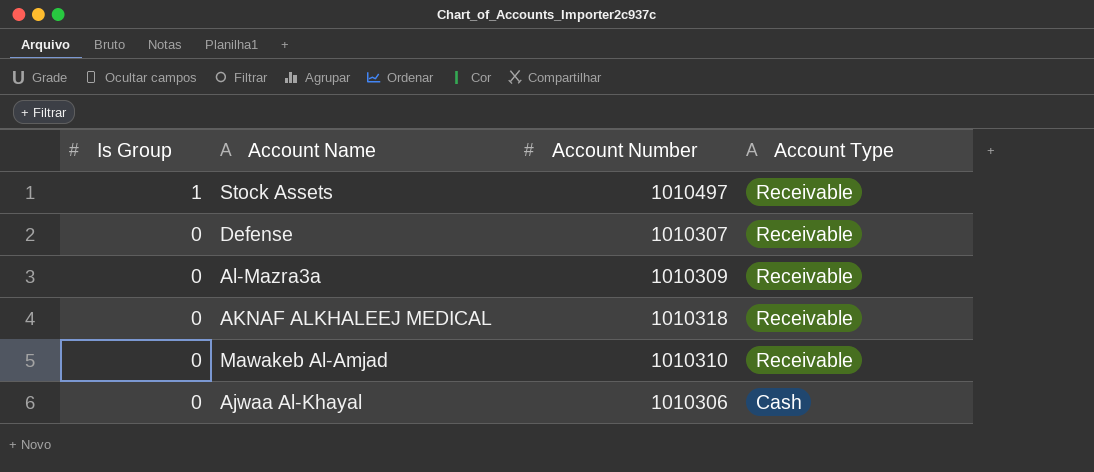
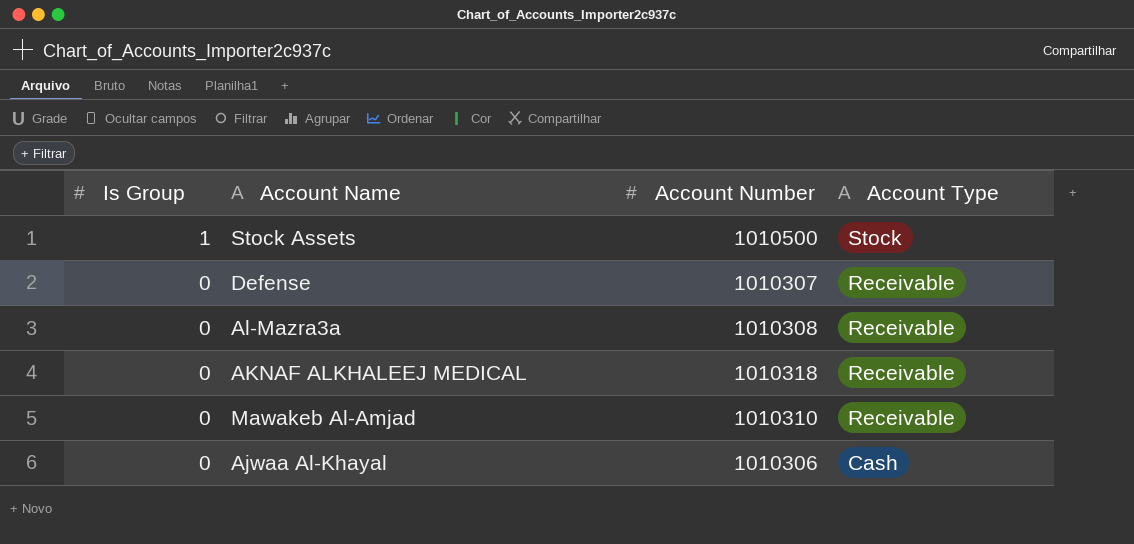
Stock Assets | Account Number: 1010497 -> 1010500
Stock Assets | Account Type: Receivable -> Stock
Al-Mazra3a | Account Number: 1010309 -> 1010308

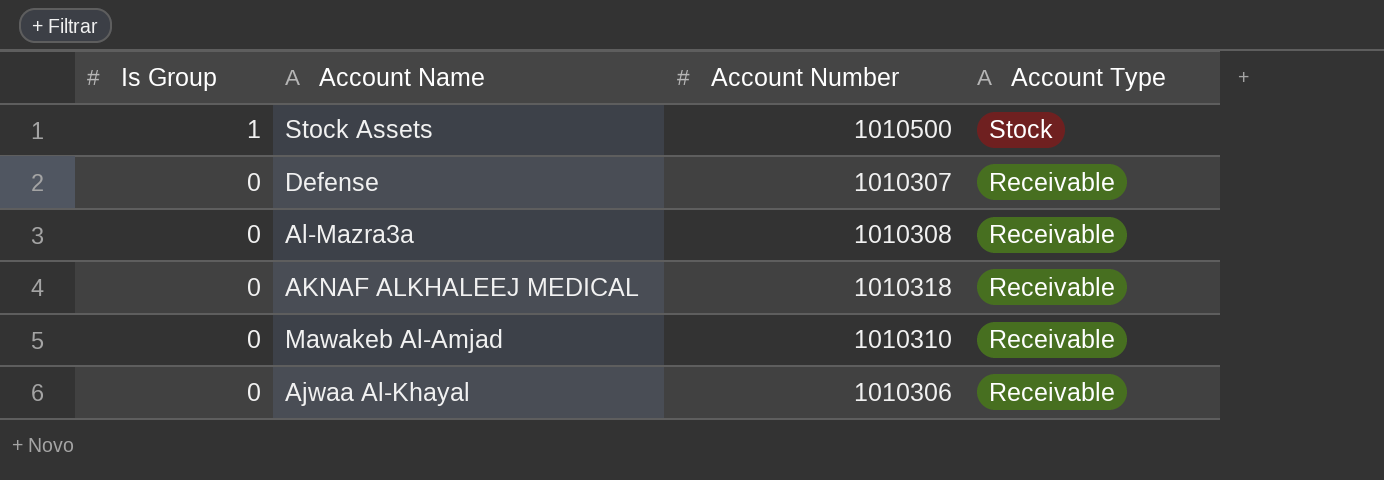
Ajwaa Al-Khayal | Account Type: Cash -> Receivable

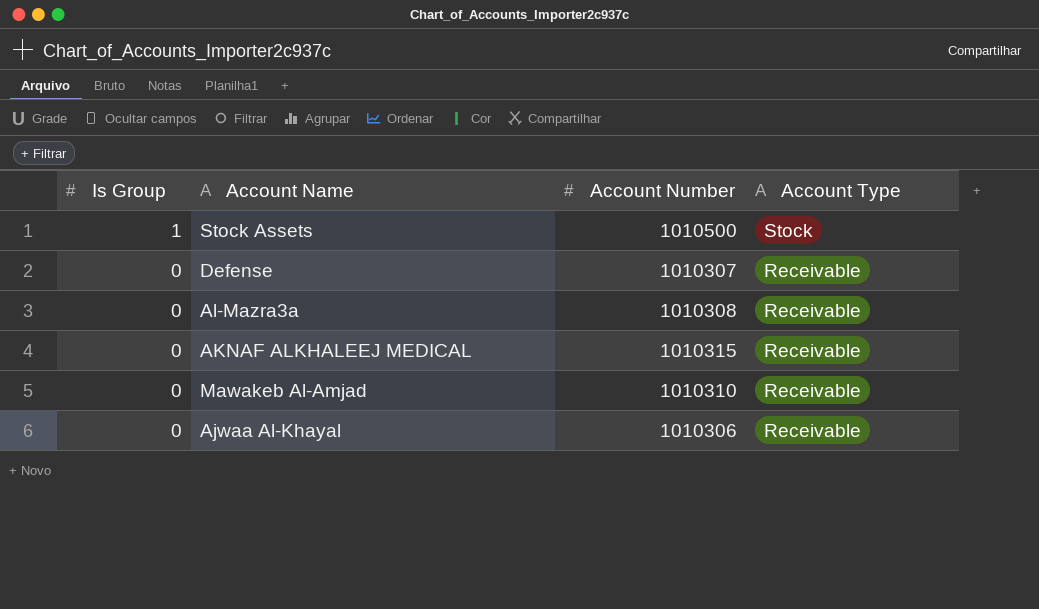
AKNAF ALKHALEEJ MEDICAL | Account Number: 1010318 -> 1010315

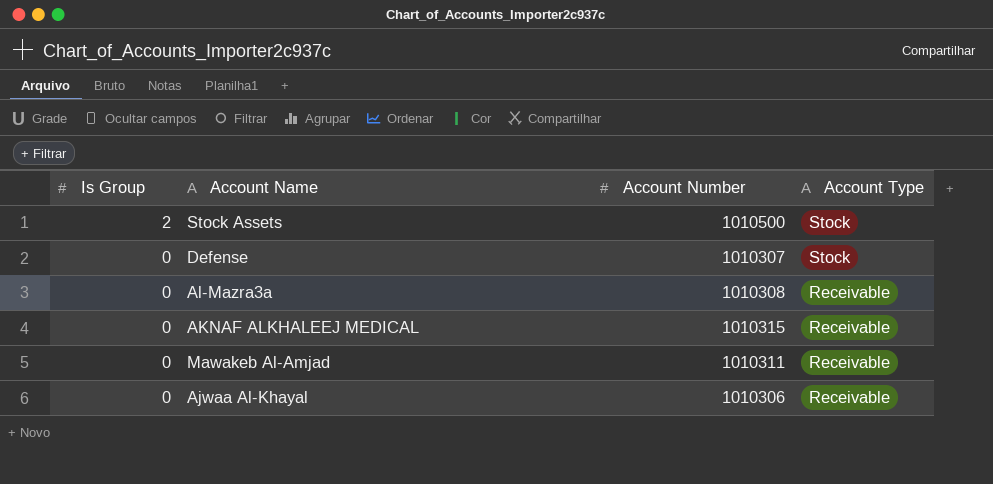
Stock Assets | Is Group: 1 -> 2
Defense | Account Type: Receivable -> Stock
Mawakeb Al-Amjad | Account Number: 1010310 -> 1010311

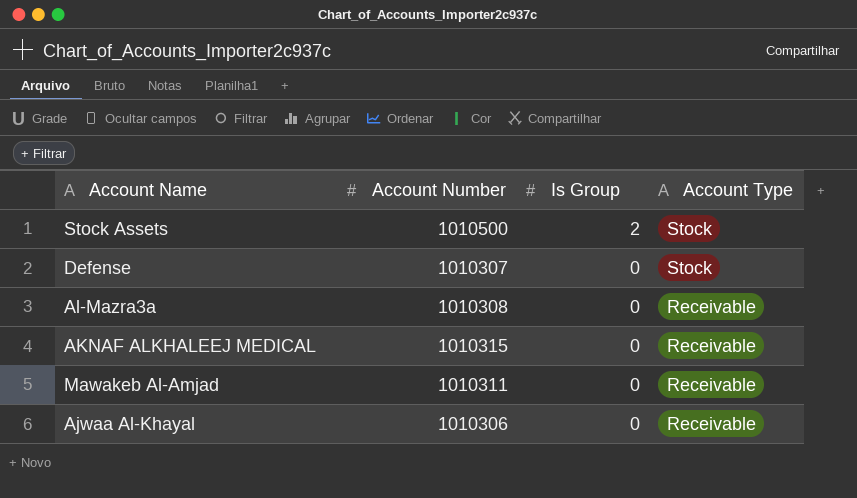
column Is Group | position: 1 -> 3

